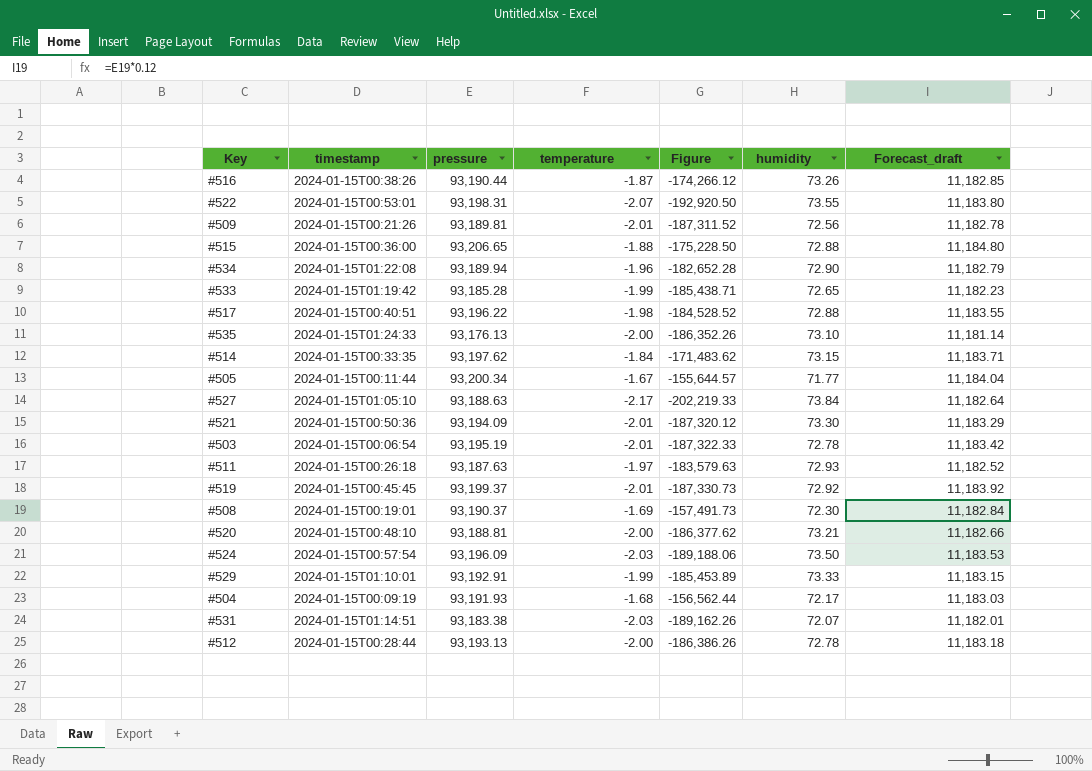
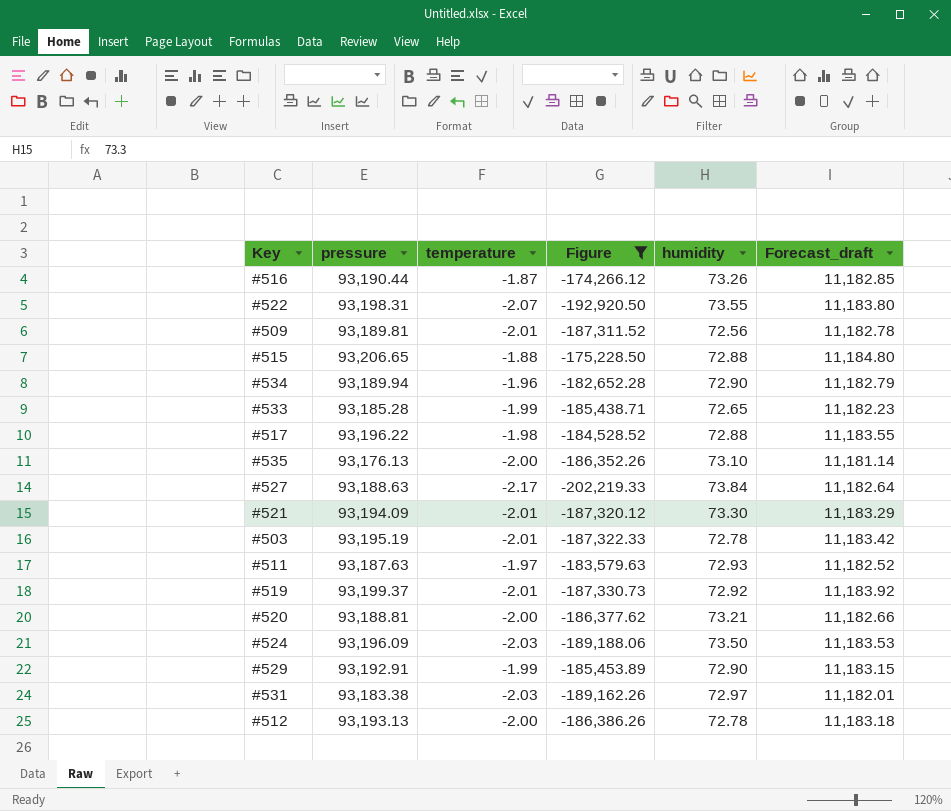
filter: none -> Figure <= -174,266.12
column timestamp | position: 2 -> none
#529 | humidity: 73.33 -> 72.90
#531 | humidity: 72.07 -> 72.97

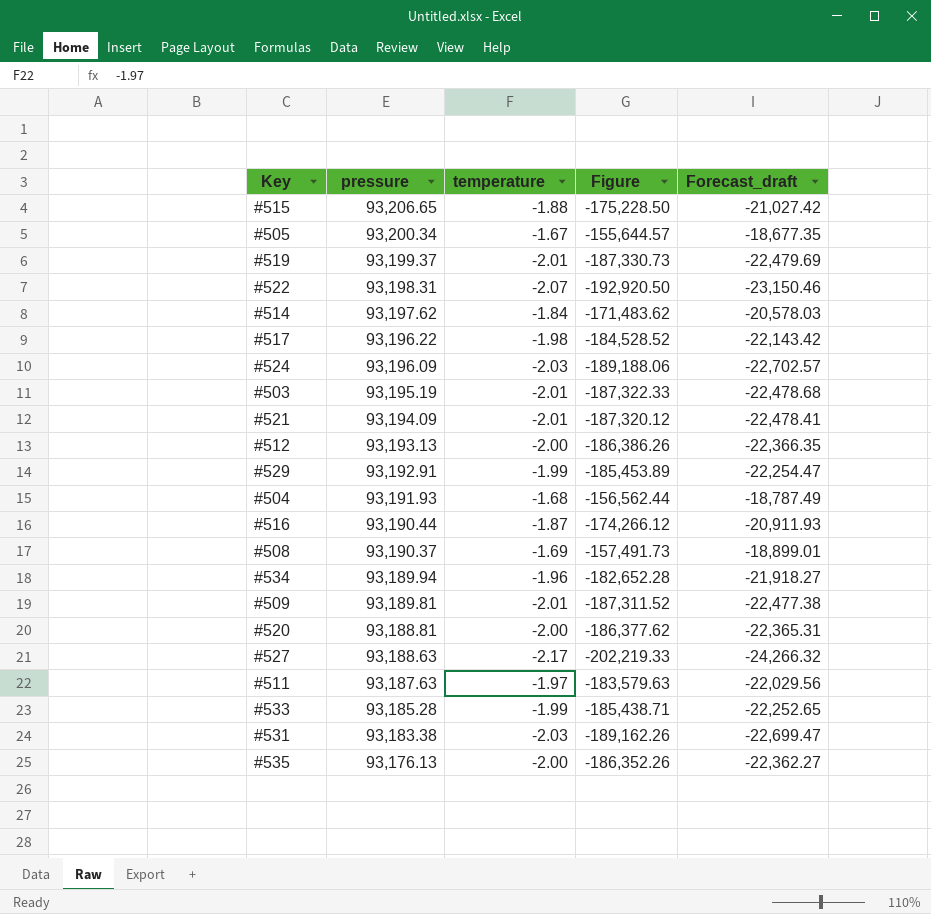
filter: Figure <= -174,266.12 -> none
row order: none -> pressure descending
column humidity | position: 5 -> none
column Forecast_draft | formula: [pressure] * 0.12 -> [Figure] * 0.12

